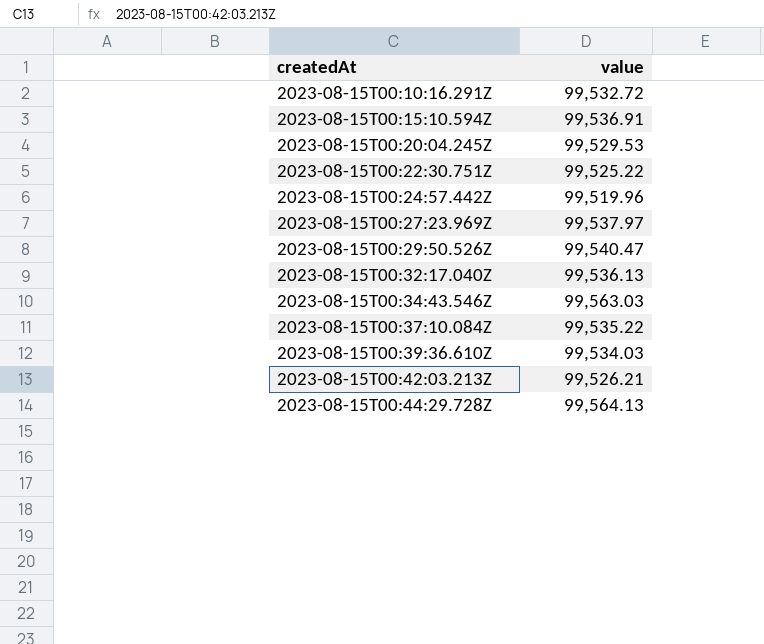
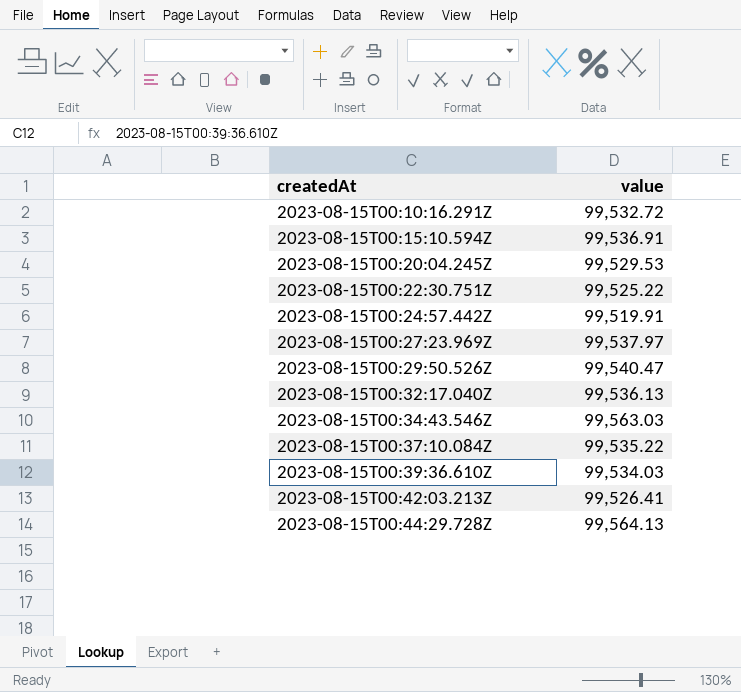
2023-08-15T00:24:57.442Z | value: 99,519.96 -> 99,519.91
2023-08-15T00:42:03.213Z | value: 99,526.21 -> 99,526.41

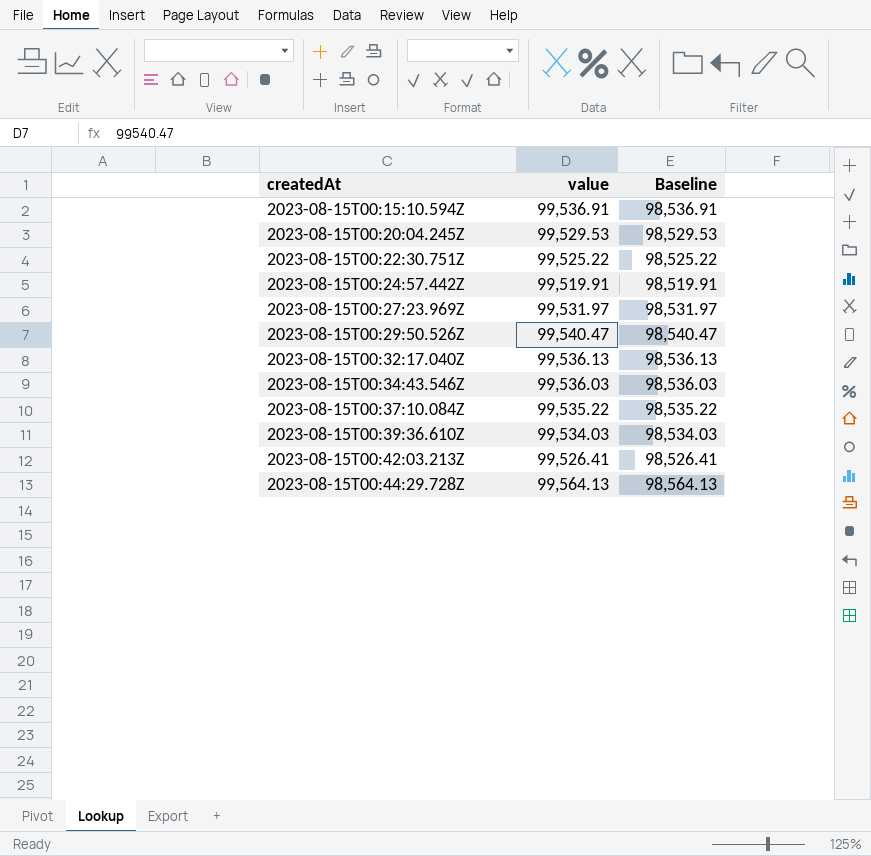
column Baseline | formula: none -> [value] - 1000
row 2023-08-15T00:10:16.291Z: 99,532.72 -> none
2023-08-15T00:27:23.969Z | value: 99,537.97 -> 99,531.97
2023-08-15T00:34:43.546Z | value: 99,563.03 -> 99,536.03

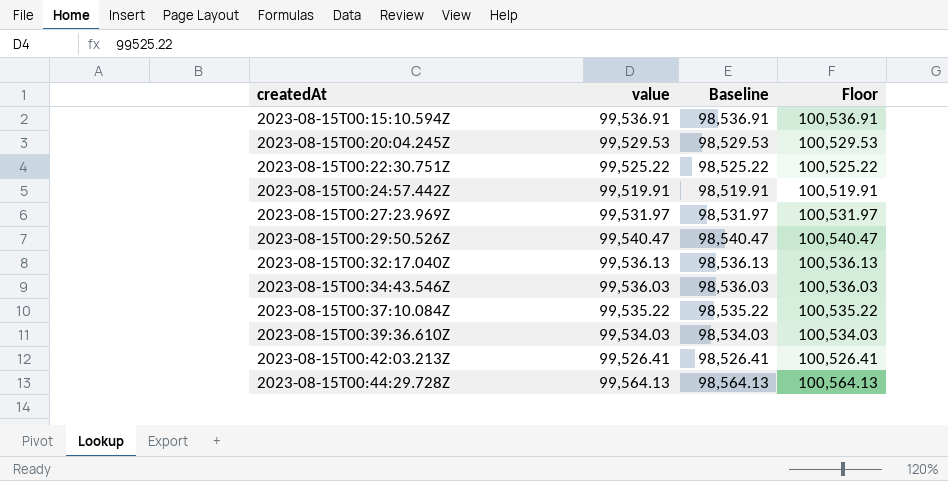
column Floor | formula: none -> [value] + 1000

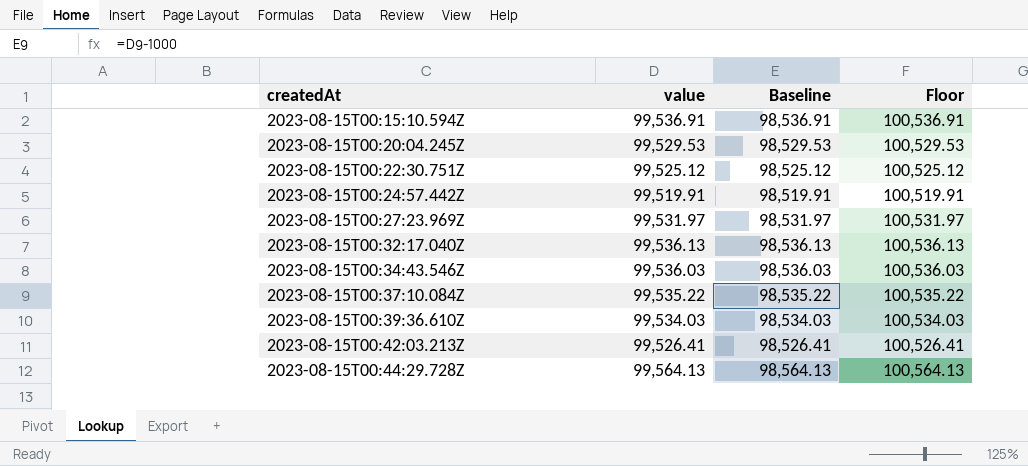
row 2023-08-15T00:29:50.526Z: 99,540.47 | 98,540.47 | 100,540.47 -> none
2023-08-15T00:22:30.751Z | value: 99,525.22 -> 99,525.12
2023-08-15T00:22:30.751Z | Baseline: 98,525.22 -> 98,525.12
2023-08-15T00:22:30.751Z | Floor: 100,525.22 -> 100,525.12

